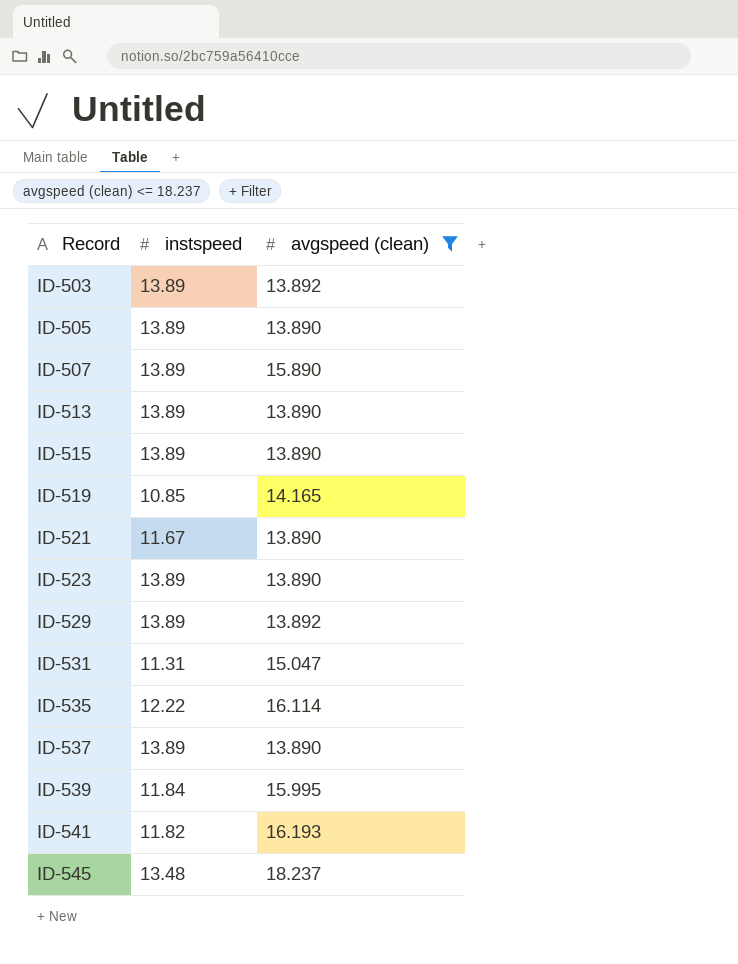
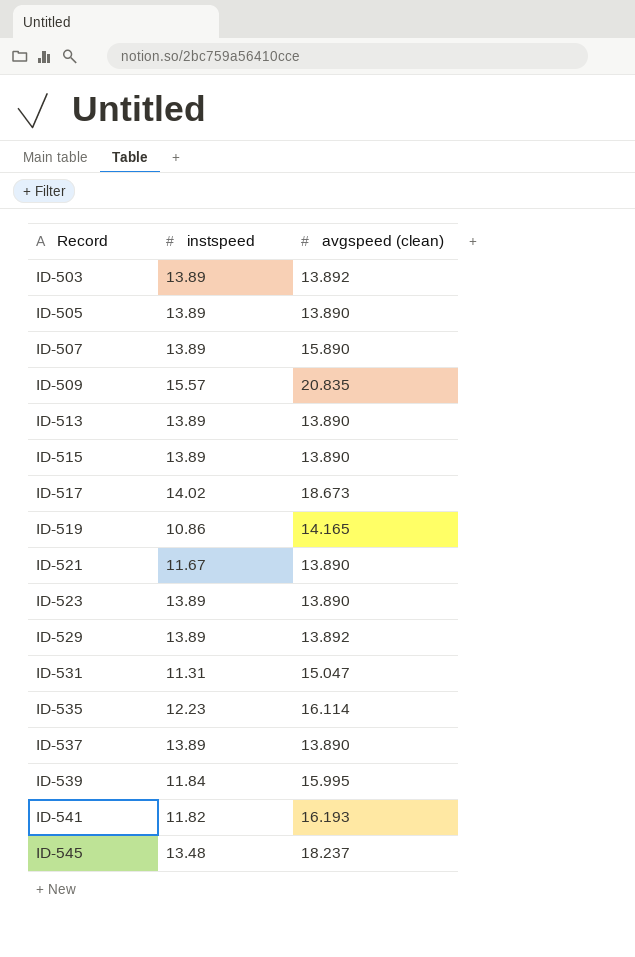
filter: avgspeed (clean) <= 18.237 -> none
ID-519 | instspeed: 10.85 -> 10.86
ID-535 | instspeed: 12.22 -> 12.23

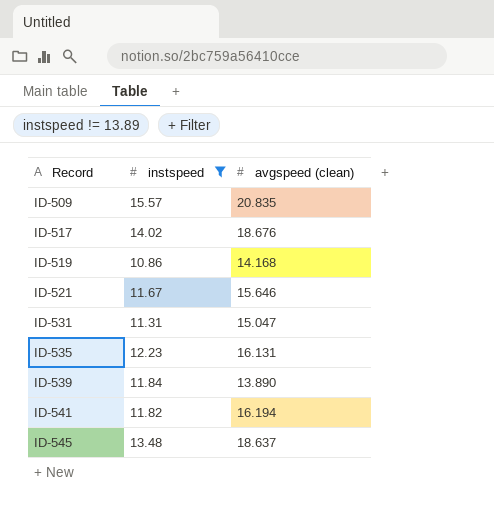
filter: none -> instspeed != 13.89
ID-517 | avgspeed (clean): 18.673 -> 18.676
ID-519 | avgspeed (clean): 14.165 -> 14.168
ID-521 | avgspeed (clean): 13.890 -> 15.646
ID-535 | avgspeed (clean): 16.114 -> 16.131
ID-539 | avgspeed (clean): 15.995 -> 13.890
ID-541 | avgspeed (clean): 16.193 -> 16.194
ID-545 | avgspeed (clean): 18.237 -> 18.637

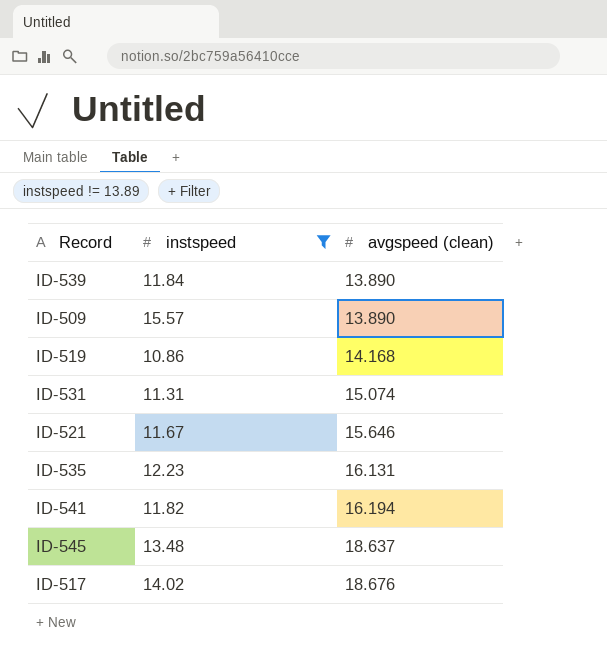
row order: Record ascending -> avgspeed (clean) ascending
ID-509 | avgspeed (clean): 20.835 -> 13.890
ID-531 | avgspeed (clean): 15.047 -> 15.074

